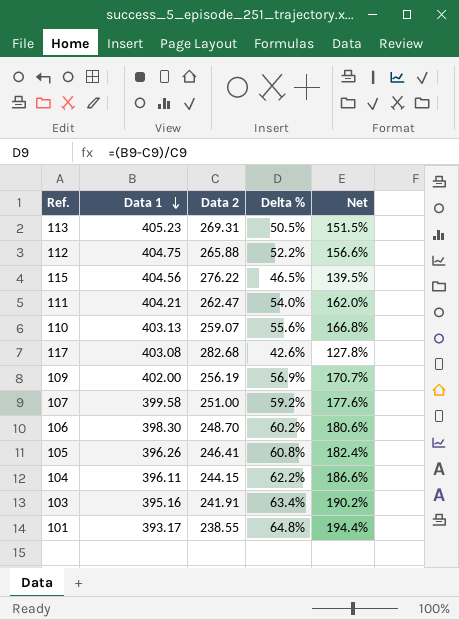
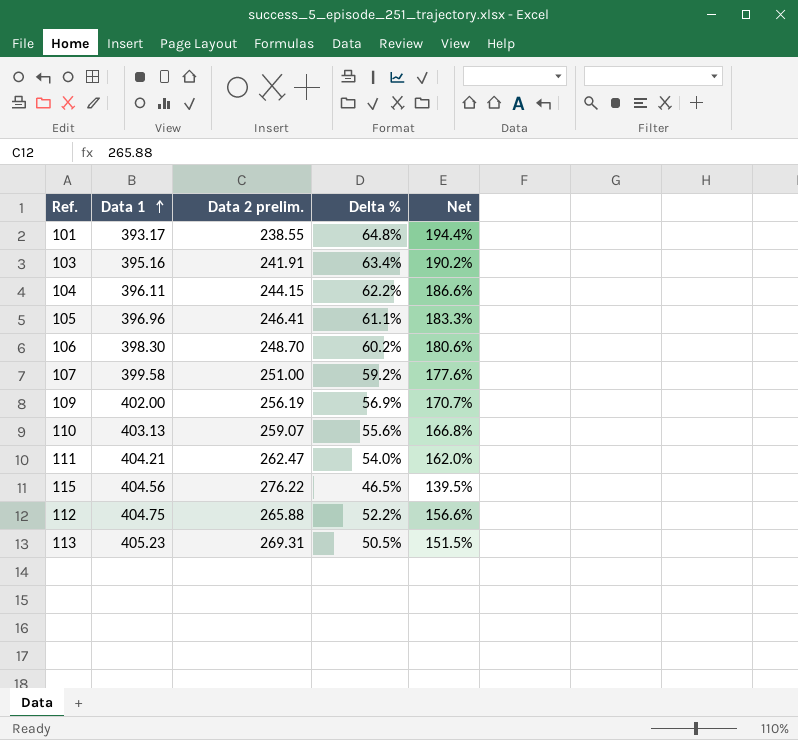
row order: Data 1 descending -> Data 1 ascending
column name: Data 2 -> Data 2 prelim.
row 117: 403.08 | 282.68 | 42.6% | 127.8% -> none
105 | Data 1: 396.26 -> 396.96
105 | Delta %: 60.8% -> 61.1%
105 | Net: 182.4% -> 183.3%

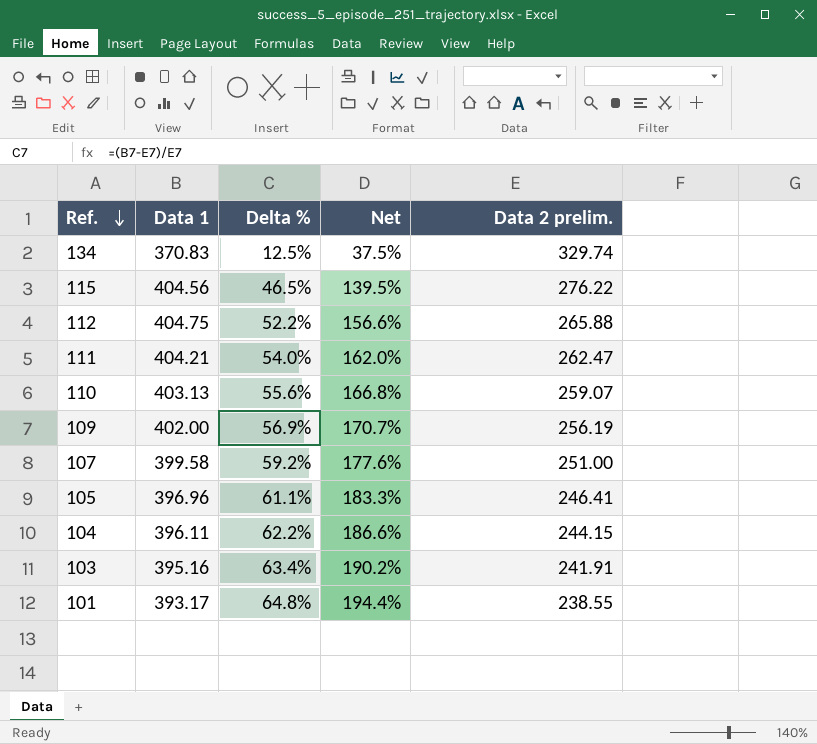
row order: Data 1 ascending -> Ref. descending
column Data 2 prelim. | position: 3 -> 5
row 106: 398.30 | 248.70 | 60.2% | 180.6% -> none
row 113: 405.23 | 269.31 | 50.5% | 151.5% -> none
row 134: none -> 370.83 | 12.5% | 37.5% | 329.74

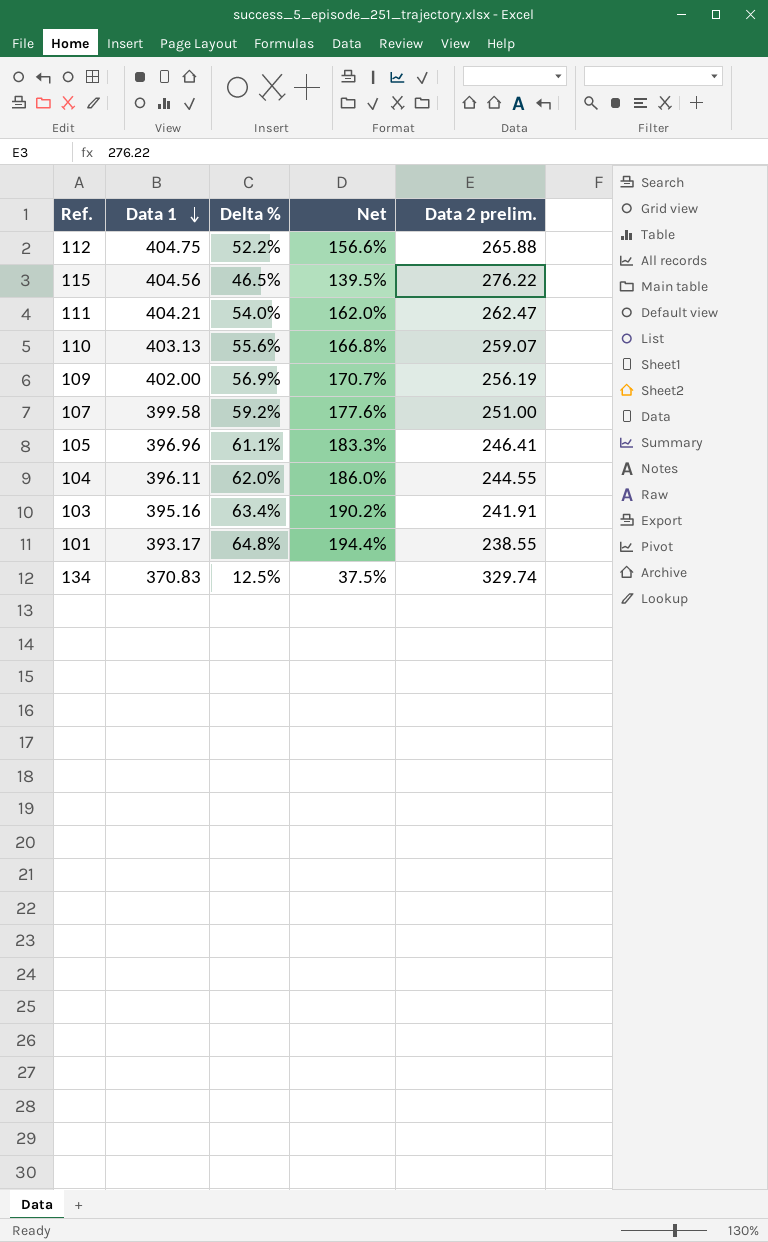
row order: Ref. descending -> Data 1 descending
104 | Delta %: 62.2% -> 62.0%
104 | Net: 186.6% -> 186.0%
104 | Data 2 prelim.: 244.15 -> 244.55

